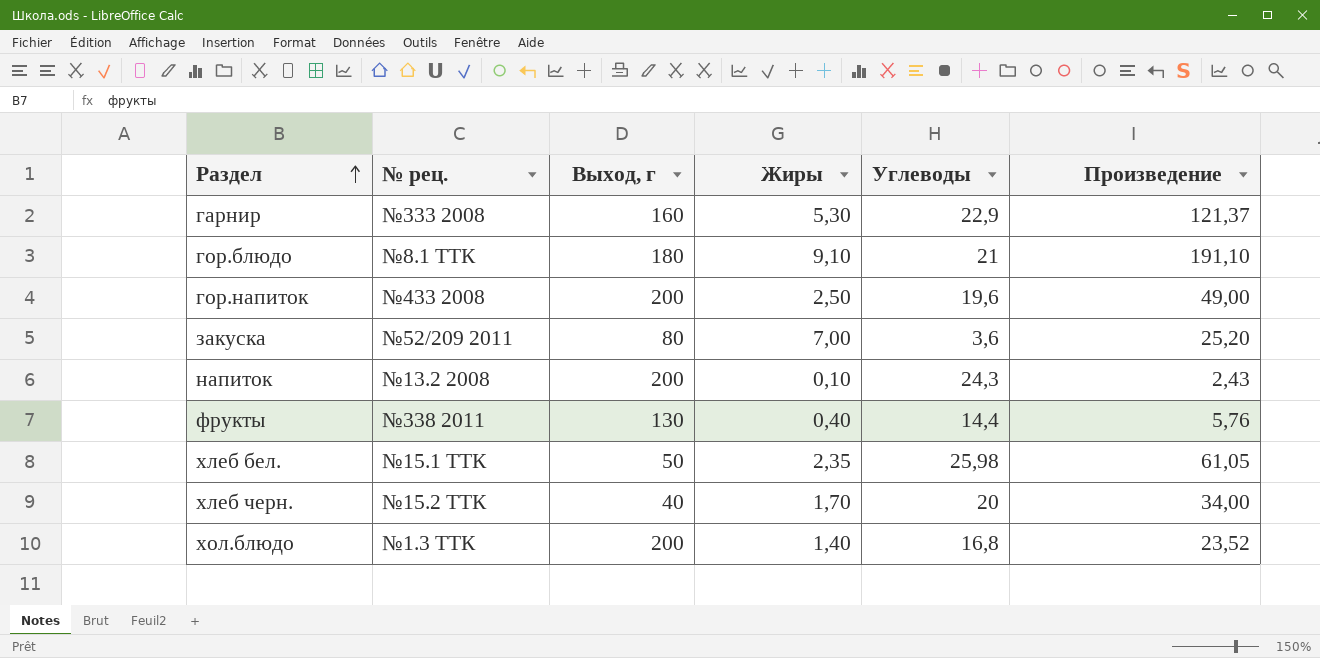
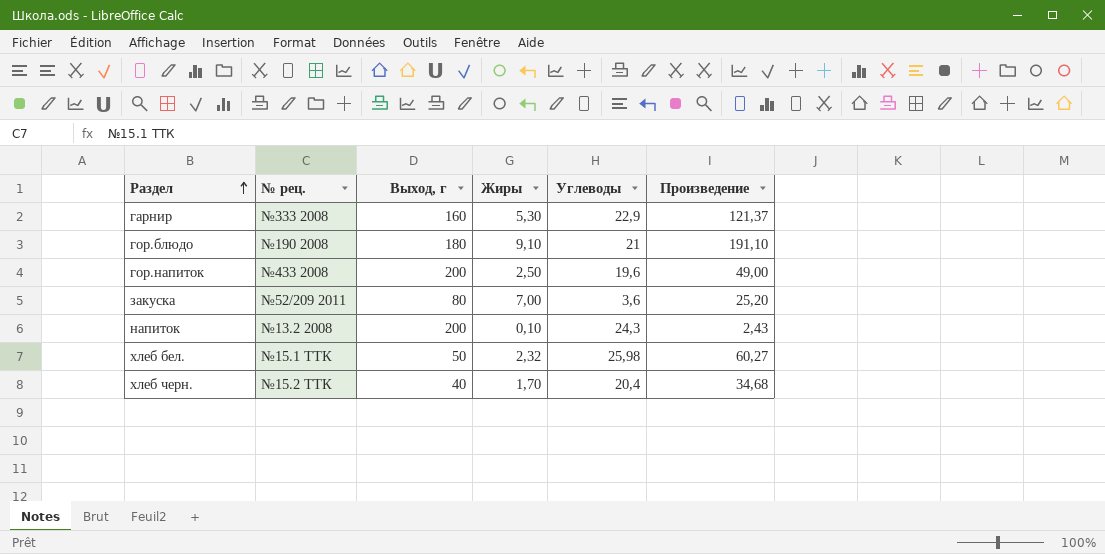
row фрукты: №338 2011 | 130 | 0,40 | 14,4 | 5,76 -> none
row хол.блюдо: №1.3 ТТК | 200 | 1,40 | 16,8 | 23,52 -> none
гор.блюдо | № рец.: №8.1 ТТК -> №190 2008
хлеб бел. | Жиры: 2,35 -> 2,32
хлеб бел. | Произведение: 61,05 -> 60,27
хлеб черн. | Углеводы: 20 -> 20,4
хлеб черн. | Произведение: 34,00 -> 34,68

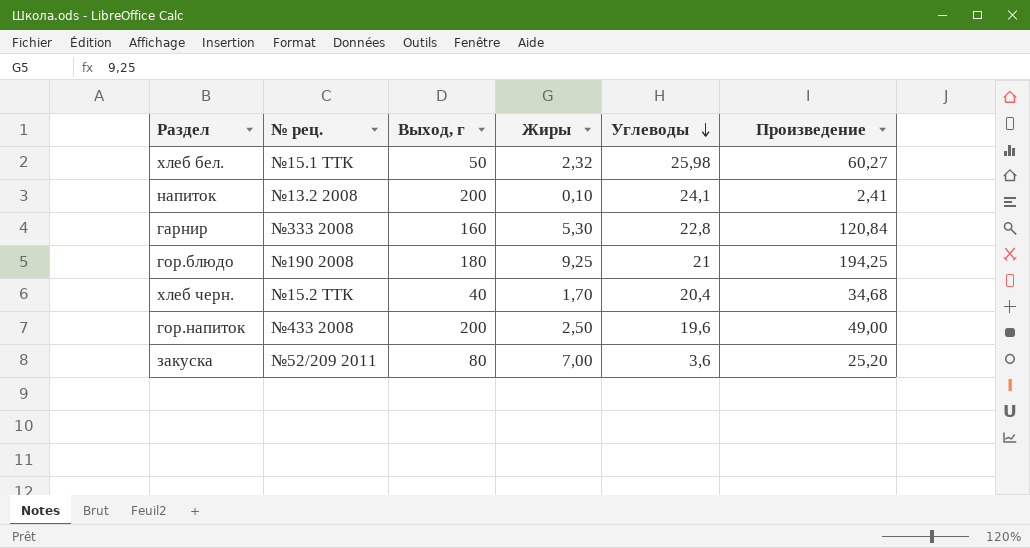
row order: Раздел ascending -> Углеводы descending
напиток | Углеводы: 24,3 -> 24,1
напиток | Произведение: 2,43 -> 2,41
гарнир | Углеводы: 22,9 -> 22,8
гарнир | Произведение: 121,37 -> 120,84
гор.блюдо | Жиры: 9,10 -> 9,25
гор.блюдо | Произведение: 191,10 -> 194,25

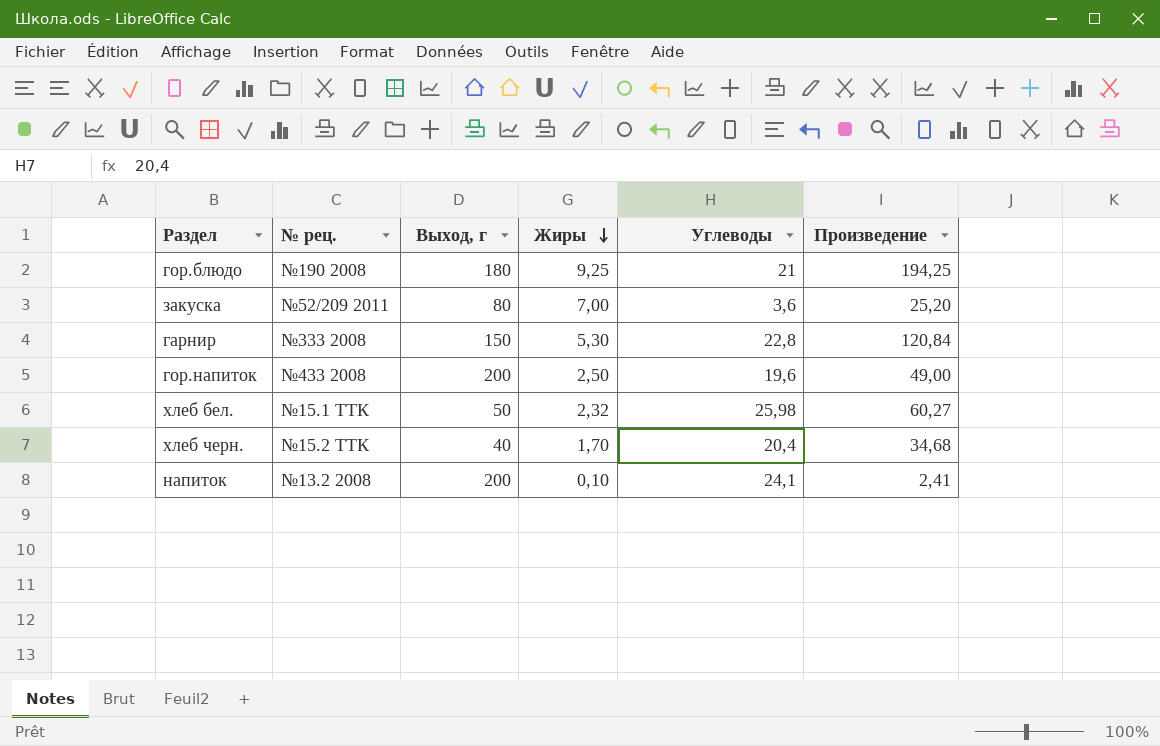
row order: Углеводы descending -> Жиры descending
гарнир | Выход, г: 160 -> 150

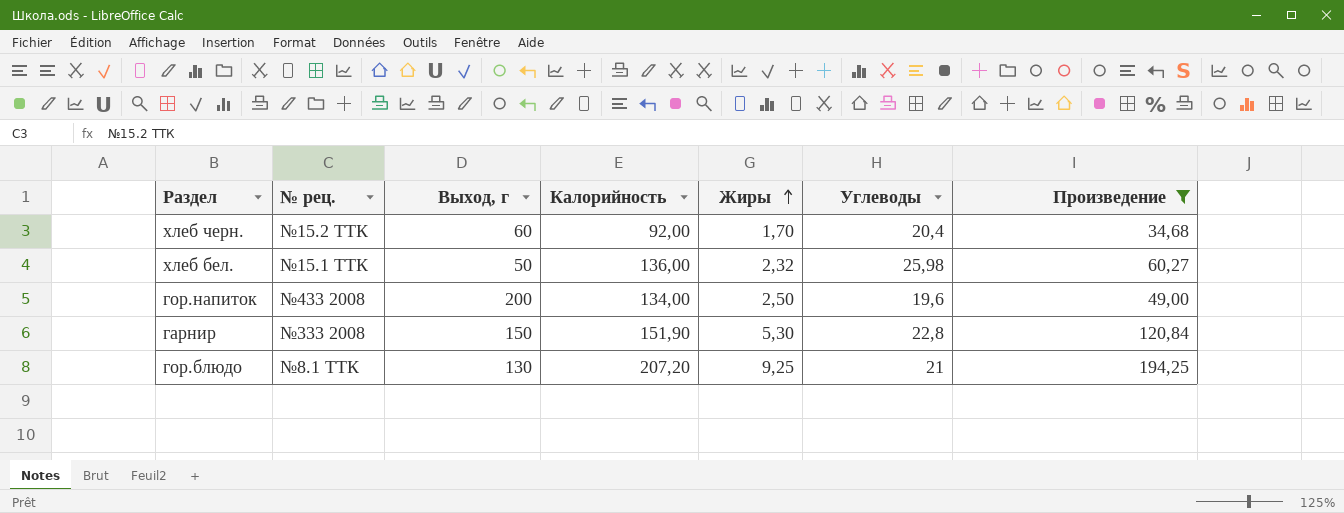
filter: none -> Произведение >= 34,68
row order: Жиры descending -> Жиры ascending
column Калорийность | position: none -> 4
хлеб черн. | Выход, г: 40 -> 60
гор.блюдо | № рец.: №190 2008 -> №8.1 ТТК
гор.блюдо | Выход, г: 180 -> 130

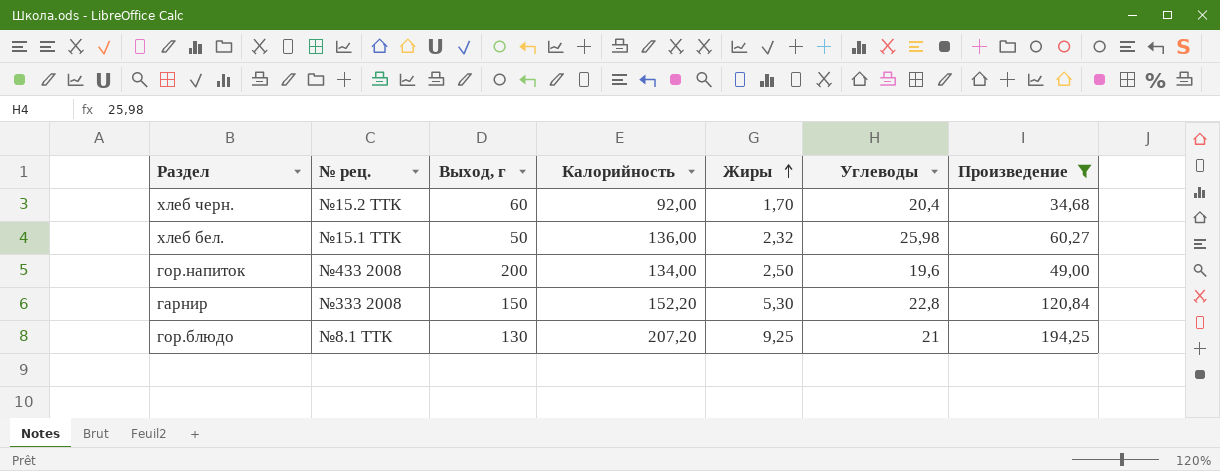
гарнир | Калорийность: 151,90 -> 152,20

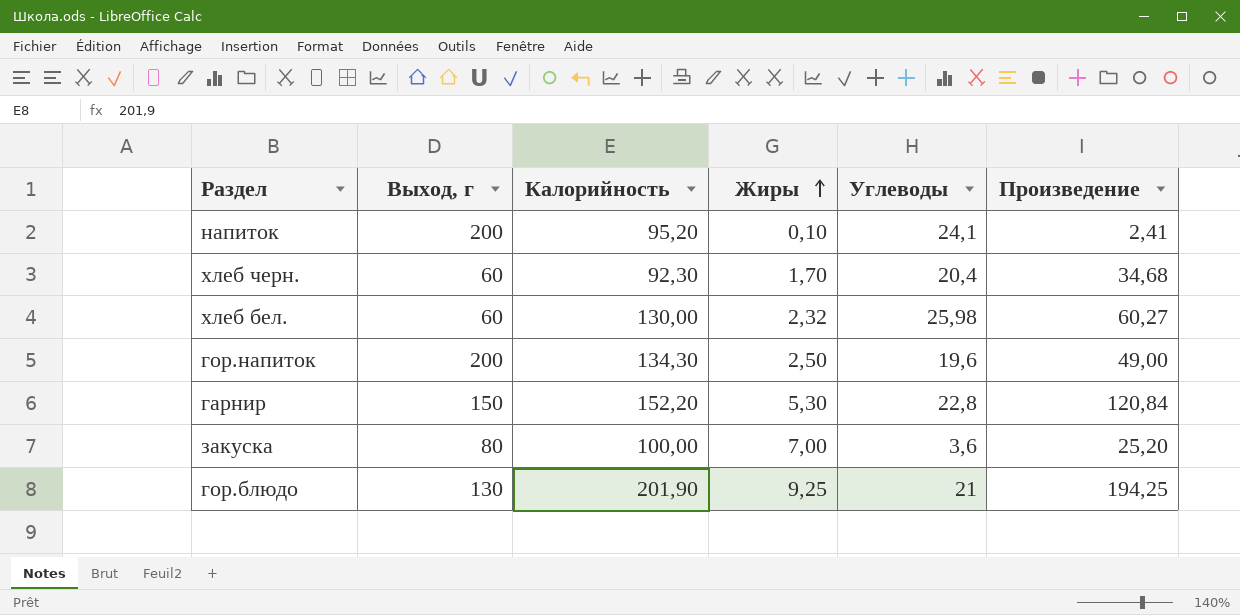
filter: Произведение >= 34,68 -> none
column № рец. | position: 2 -> none
хлеб черн. | Калорийность: 92,00 -> 92,30
хлеб бел. | Выход, г: 50 -> 60
хлеб бел. | Калорийность: 136,00 -> 130,00
гор.напиток | Калорийность: 134,00 -> 134,30
гор.блюдо | Калорийность: 207,20 -> 201,90

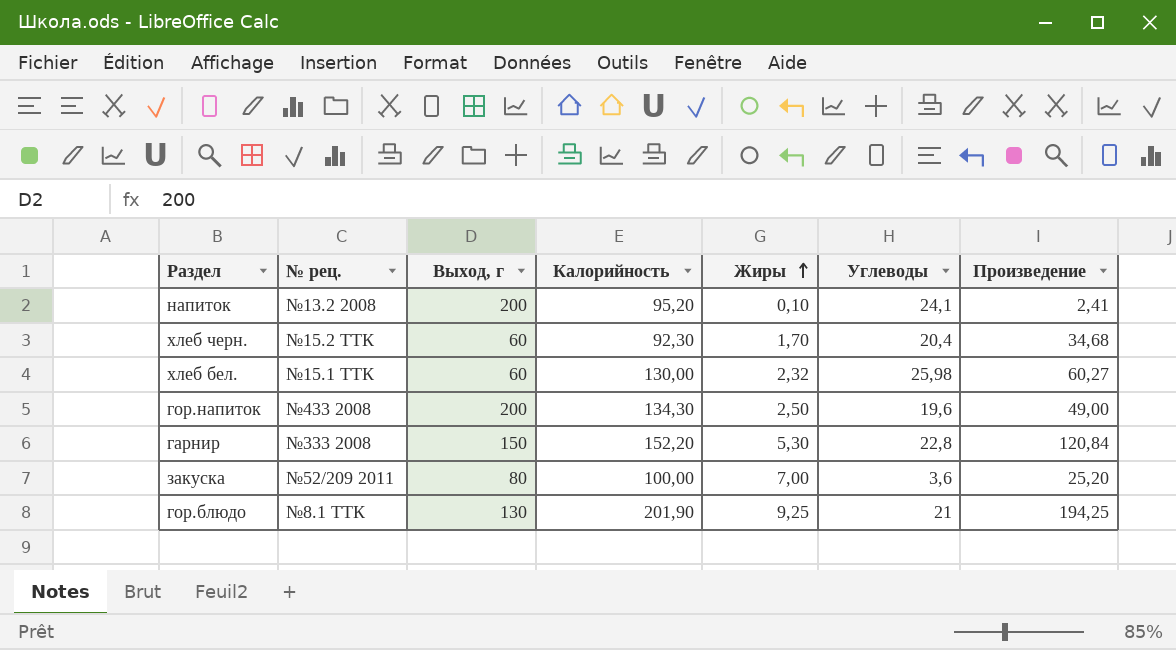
column № рец. | position: none -> 2

